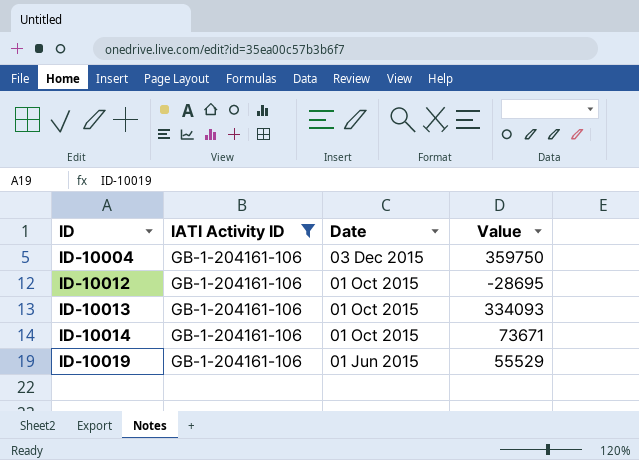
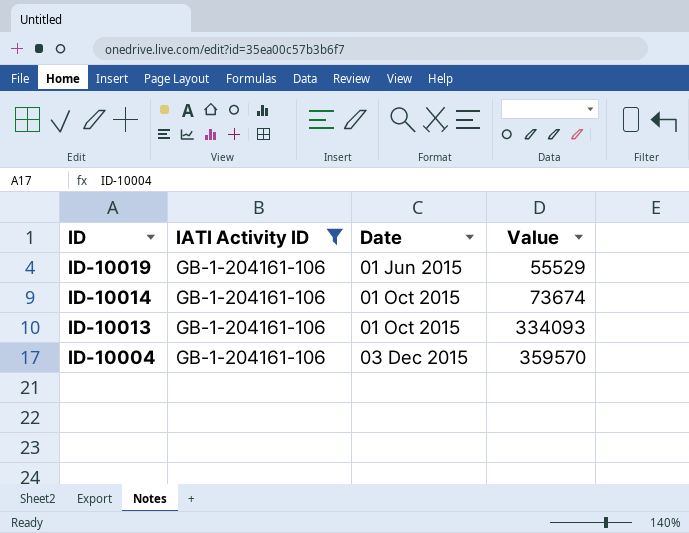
row order: ID ascending -> ID descending
row ID-10012: GB-1-204161-106 | 01 Oct 2015 | -28695 -> none
ID-10014 | Value: 73671 -> 73674
ID-10004 | Value: 359750 -> 359570

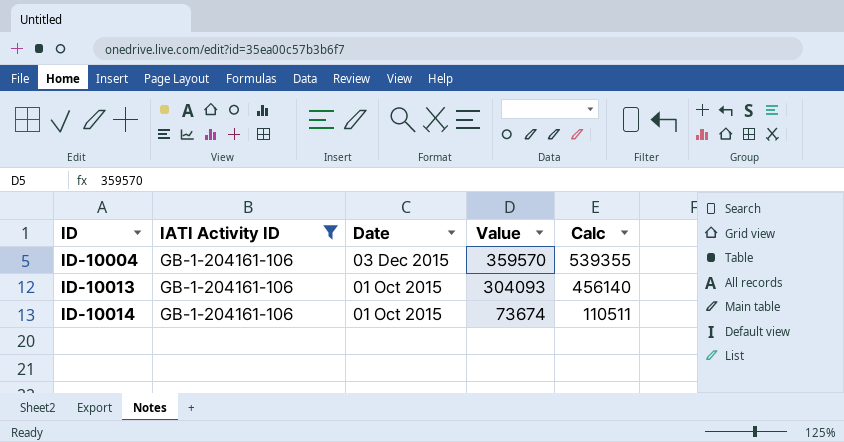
row order: ID descending -> ID ascending
column Calc | formula: none -> [Value] * 1.5
row ID-10019: GB-1-204161-106 | 01 Jun 2015 | 55529 -> none
ID-10013 | Value: 334093 -> 304093

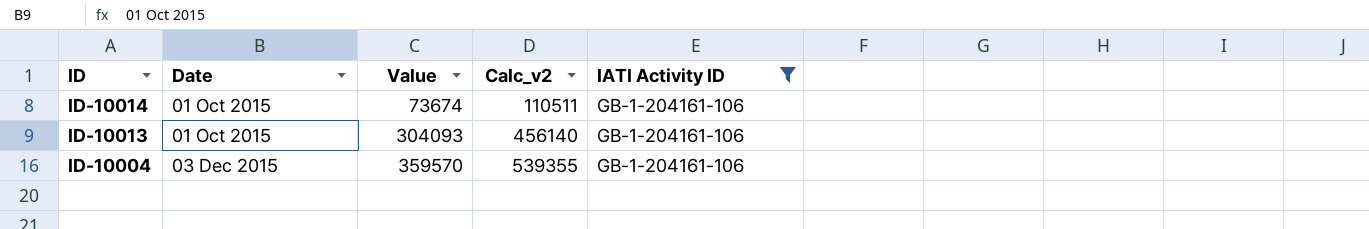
row order: ID ascending -> ID descending
column name: Calc -> Calc_v2
column IATI Activity ID | position: 2 -> 5

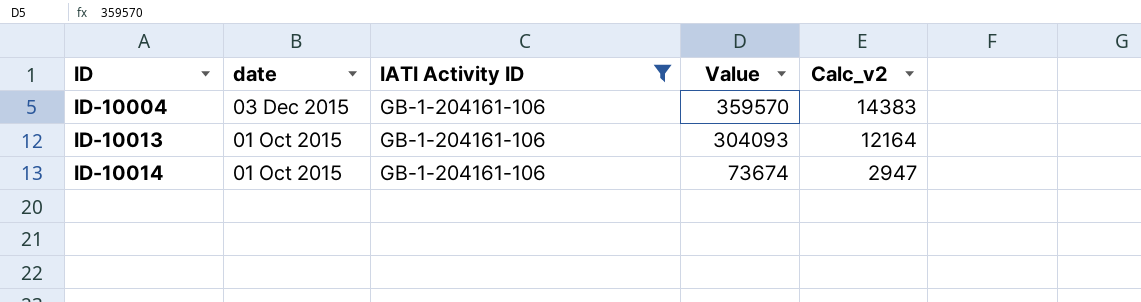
row order: ID descending -> ID ascending
column name: Date -> date
column IATI Activity ID | position: 5 -> 3
column Calc_v2 | formula: [Value] * 1.5 -> [Value] * 0.04

